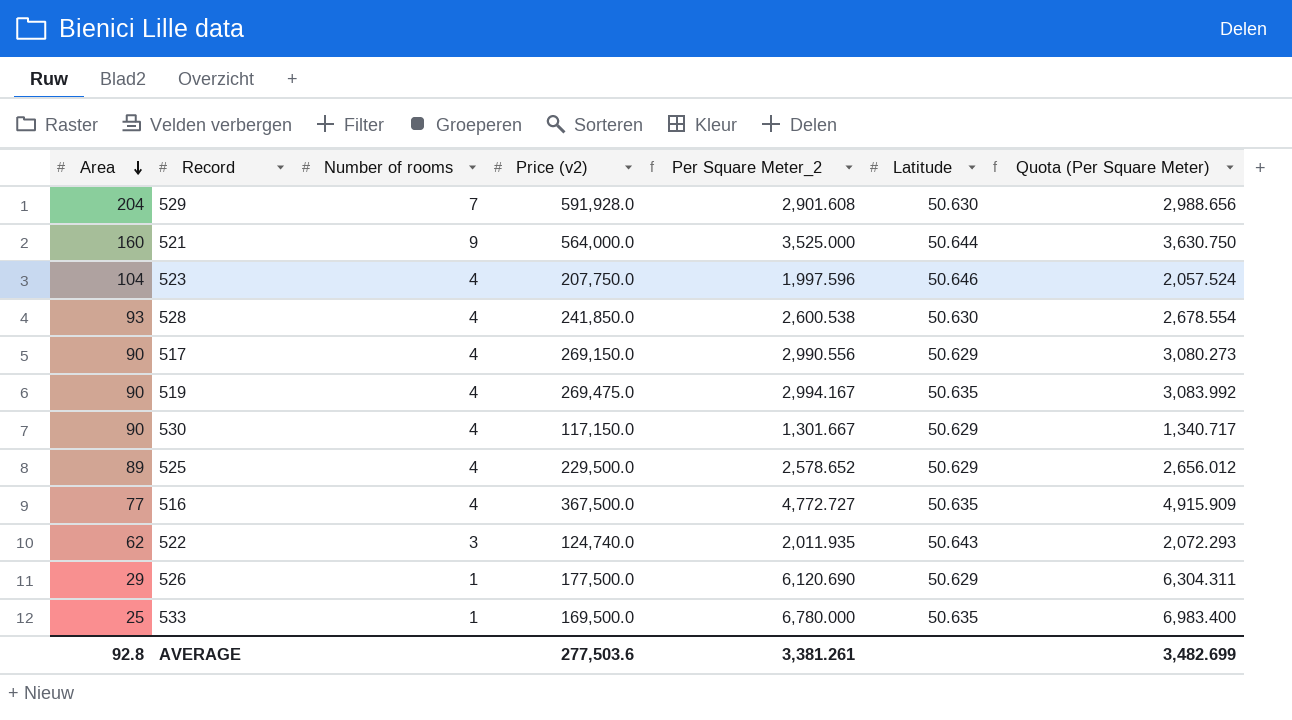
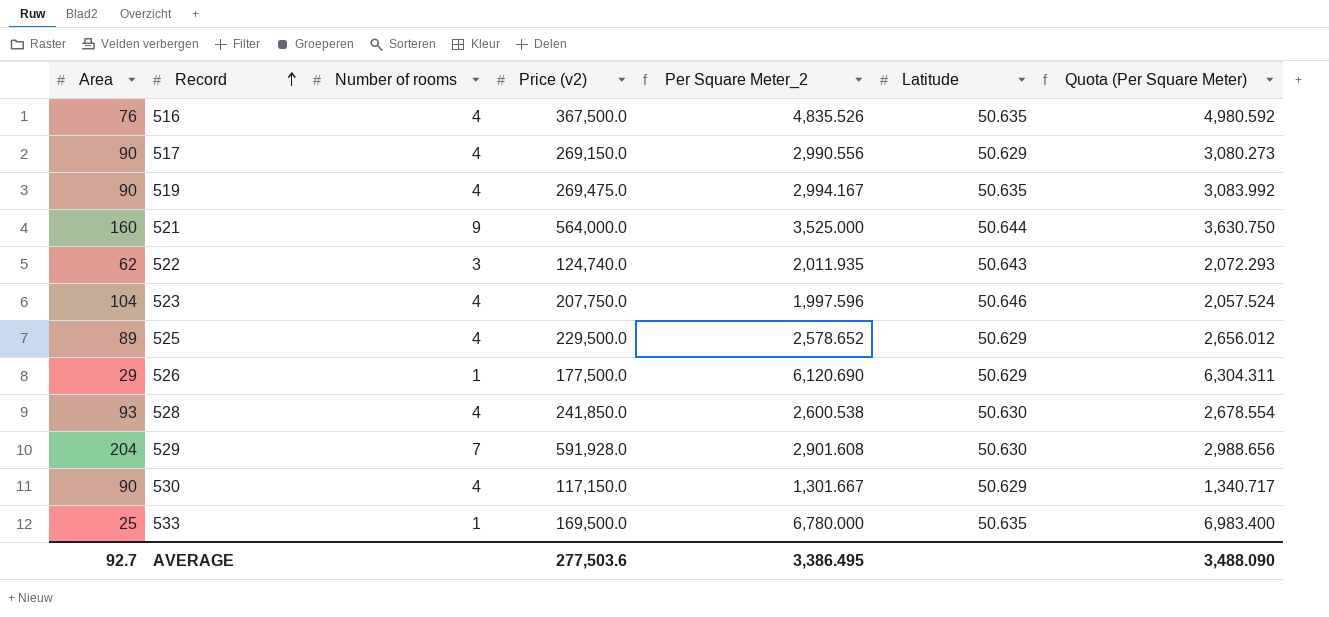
row order: Area descending -> Record ascending
516 | Area: 77 -> 76
516 | Per Square Meter_2: 4,772.727 -> 4,835.526
516 | Quota (Per Square Meter): 4,915.909 -> 4,980.592
AVERAGE | Area: 92.8 -> 92.7
AVERAGE | Per Square Meter_2: 3,381.261 -> 3,386.495
AVERAGE | Quota (Per Square Meter): 3,482.699 -> 3,488.090

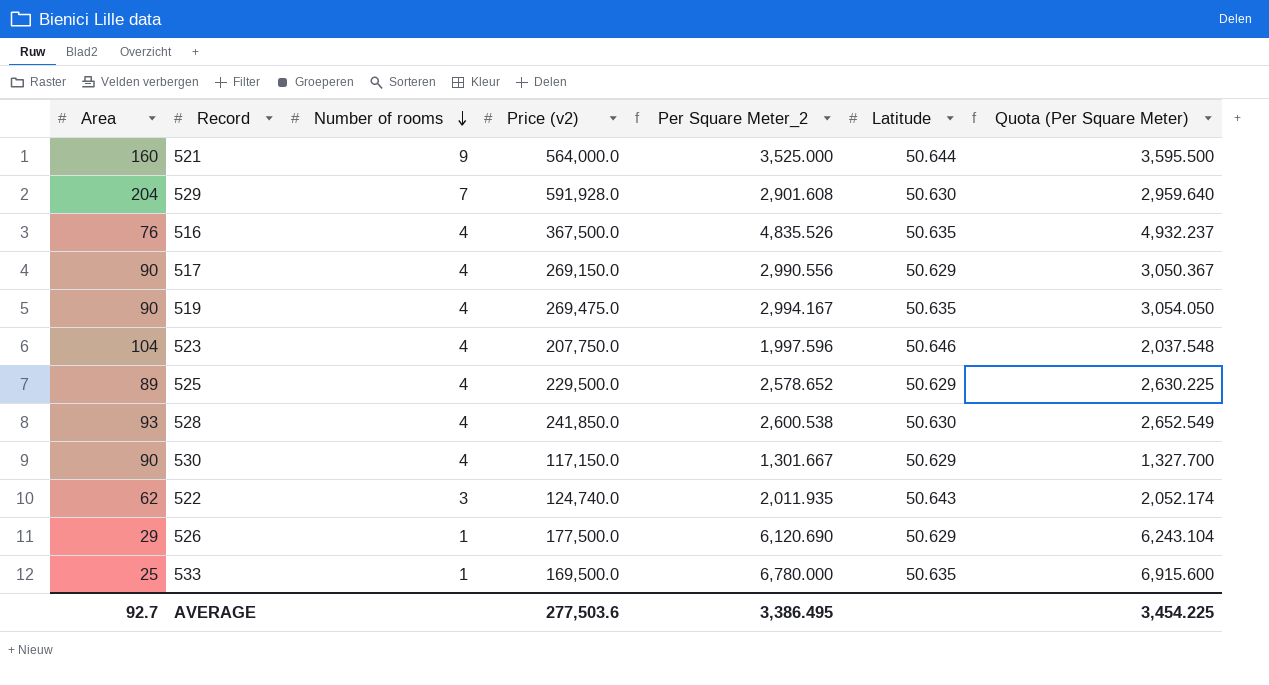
row order: Record ascending -> Number of rooms descending
column Quota (Per Square Meter) | formula: [Per Square Meter_2] * 1.03 -> [Per Square Meter_2] * 1.02
AVERAGE | Quota (Per Square Meter): 3,488.090 -> 3,454.225

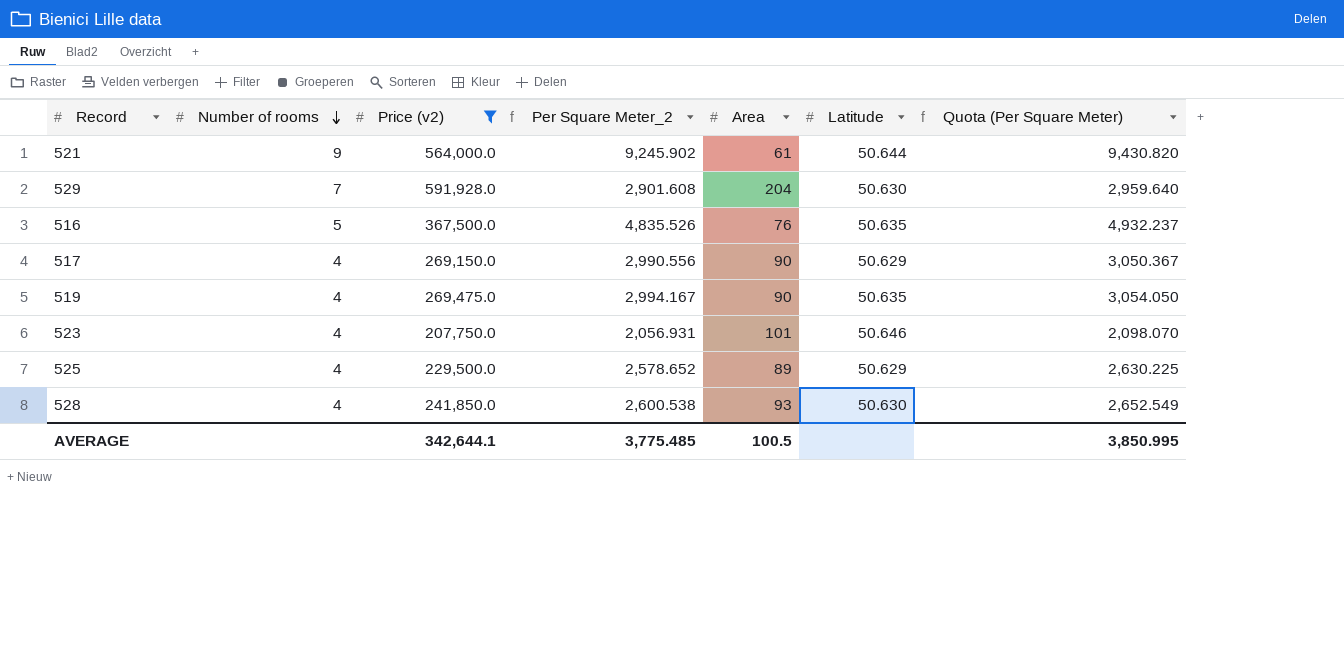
filter: none -> Price (v2) >= 207,750.0
column Area | position: 1 -> 5
521 | Per Square Meter_2: 3,525.000 -> 9,245.902
521 | Area: 160 -> 61
521 | Quota (Per Square Meter): 3,595.500 -> 9,430.820
516 | Number of rooms: 4 -> 5
523 | Per Square Meter_2: 1,997.596 -> 2,056.931
523 | Area: 104 -> 101
523 | Quota (Per Square Meter): 2,037.548 -> 2,098.070
AVERAGE | Price (v2): 277,503.6 -> 342,644.1
AVERAGE | Per Square Meter_2: 3,386.495 -> 3,775.485
AVERAGE | Area: 92.7 -> 100.5
AVERAGE | Quota (Per Square Meter): 3,454.225 -> 3,850.995

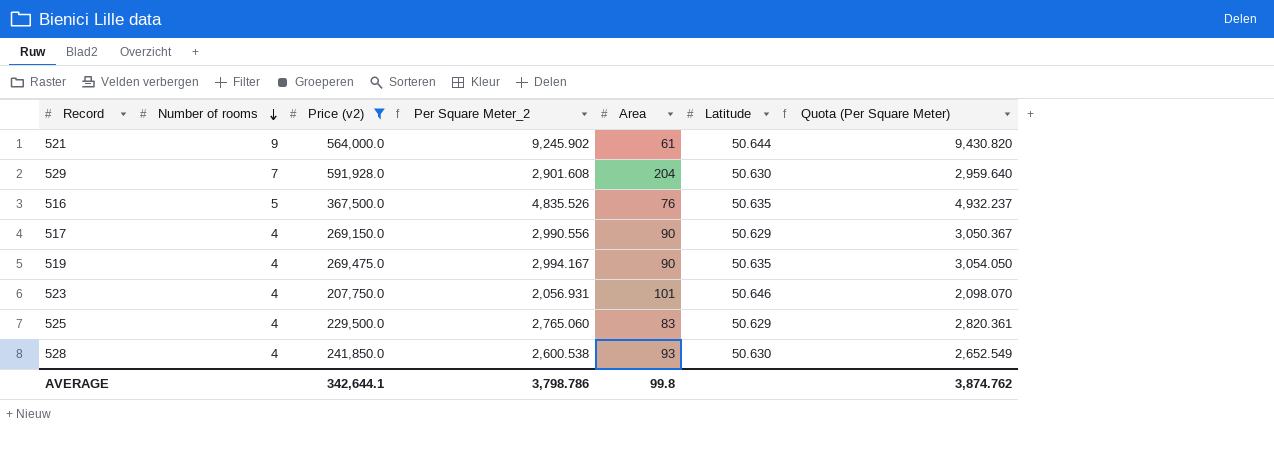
525 | Per Square Meter_2: 2,578.652 -> 2,765.060
525 | Area: 89 -> 83
525 | Quota (Per Square Meter): 2,630.225 -> 2,820.361
AVERAGE | Per Square Meter_2: 3,775.485 -> 3,798.786
AVERAGE | Area: 100.5 -> 99.8
AVERAGE | Quota (Per Square Meter): 3,850.995 -> 3,874.762

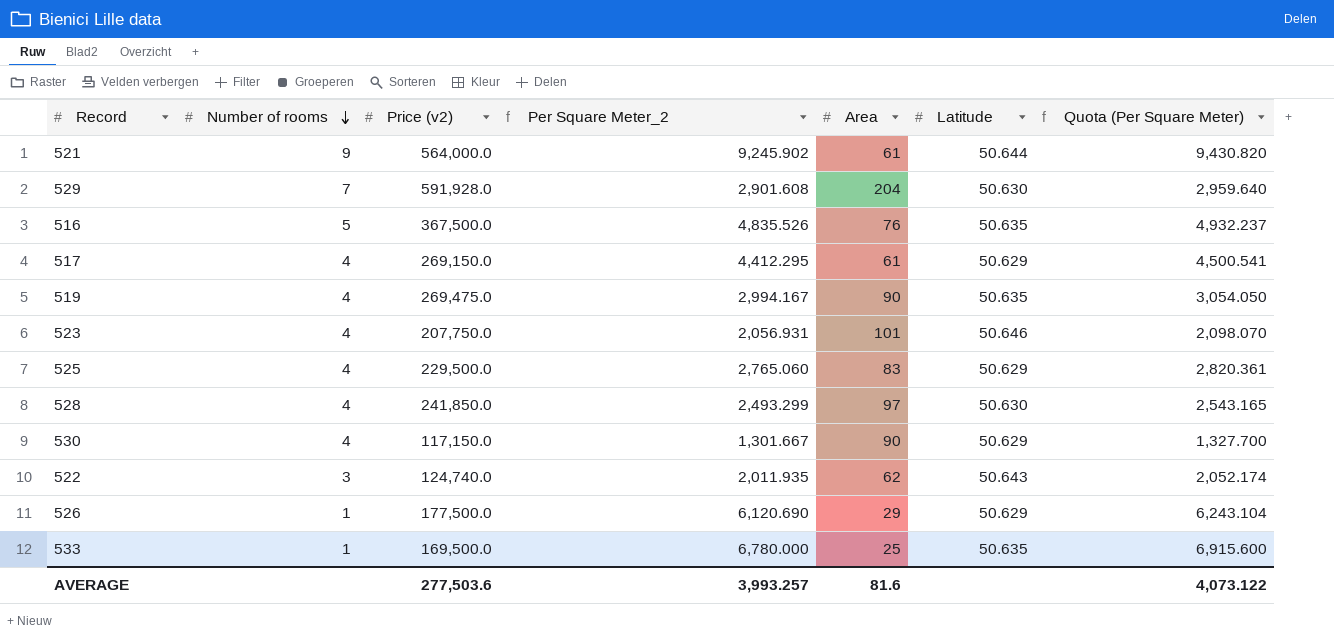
filter: Price (v2) >= 207,750.0 -> none
517 | Per Square Meter_2: 2,990.556 -> 4,412.295
517 | Area: 90 -> 61
517 | Quota (Per Square Meter): 3,050.367 -> 4,500.541
528 | Per Square Meter_2: 2,600.538 -> 2,493.299
528 | Area: 93 -> 97
528 | Quota (Per Square Meter): 2,652.549 -> 2,543.165
AVERAGE | Price (v2): 342,644.1 -> 277,503.6
AVERAGE | Per Square Meter_2: 3,798.786 -> 3,993.257
AVERAGE | Area: 99.8 -> 81.6
AVERAGE | Quota (Per Square Meter): 3,874.762 -> 4,073.122

